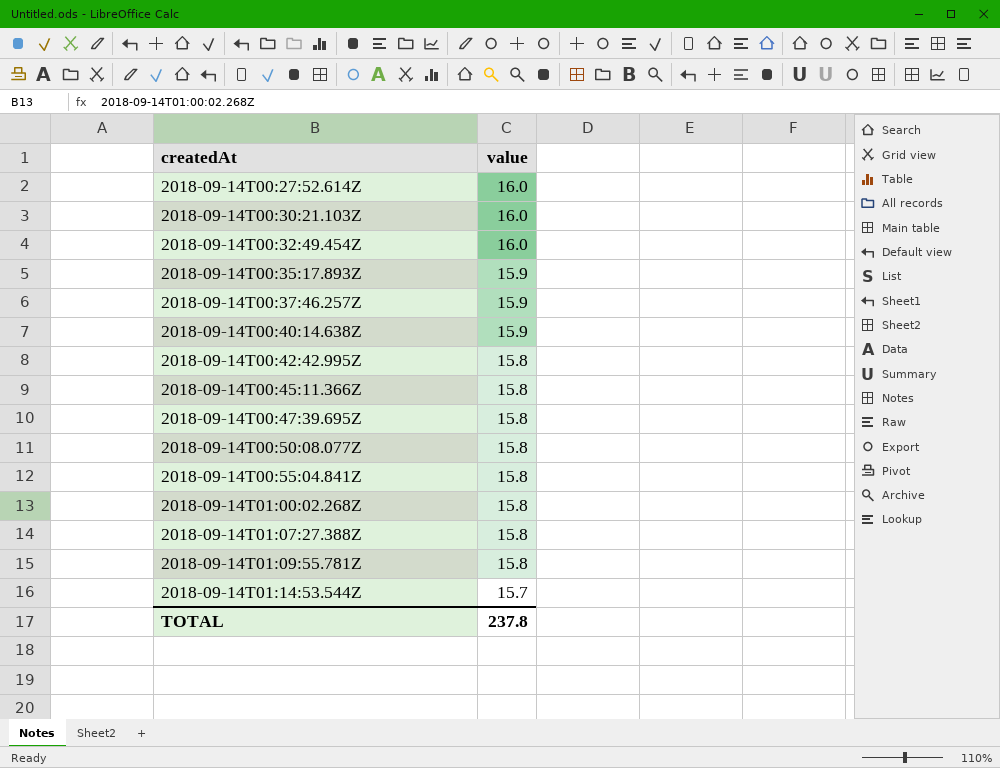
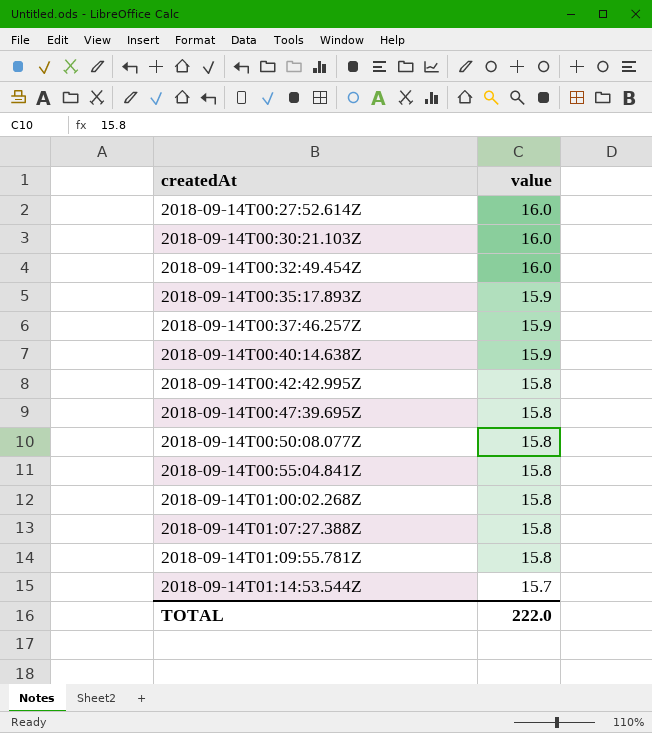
row 2018-09-14T00:45:11.366Z: 15.8 -> none
TOTAL | value: 237.8 -> 222.0

